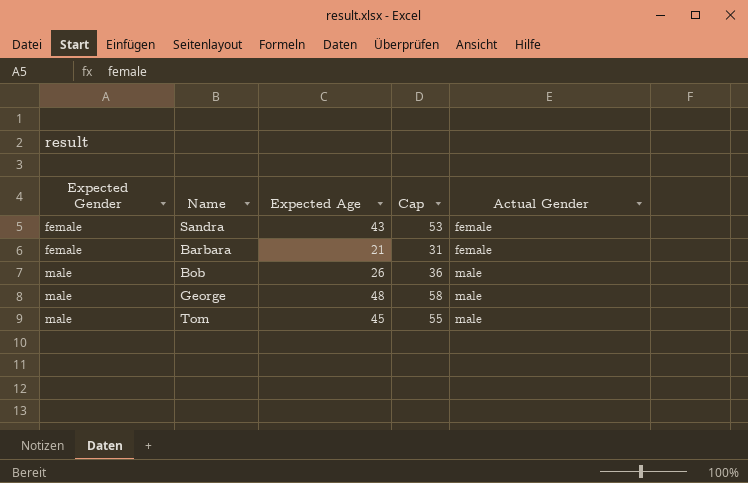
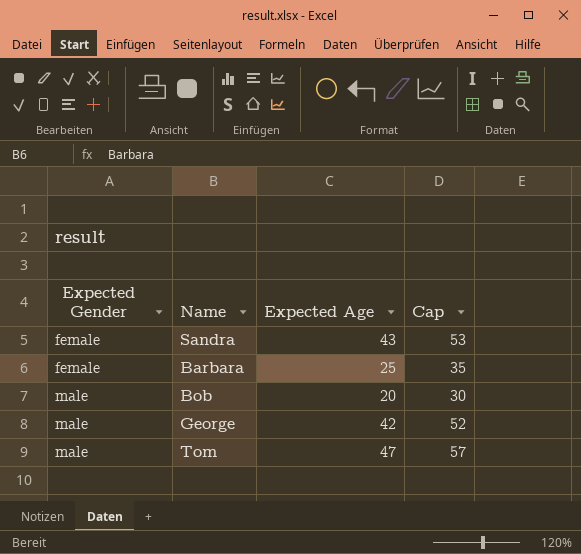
column Actual Gender | position: 5 -> none
Barbara | Expected Age: 21 -> 25
Barbara | Cap: 31 -> 35
Bob | Expected Age: 26 -> 20
Bob | Cap: 36 -> 30
George | Expected Age: 48 -> 42
George | Cap: 58 -> 52
Tom | Expected Age: 45 -> 47
Tom | Cap: 55 -> 57

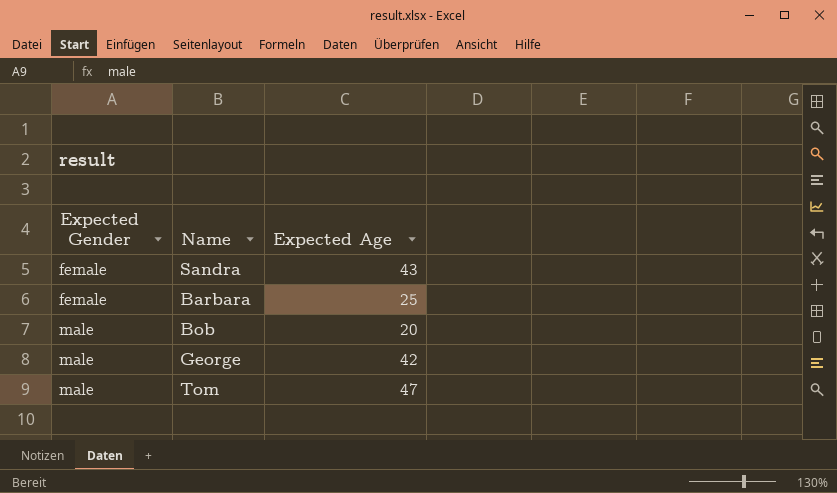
column Cap | formula: [Expected Age] + 10 -> none

